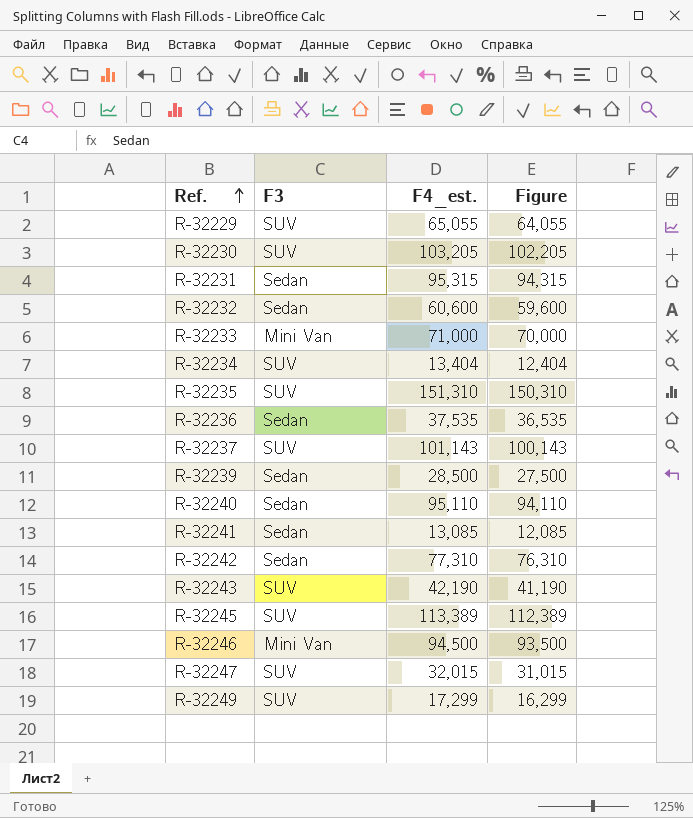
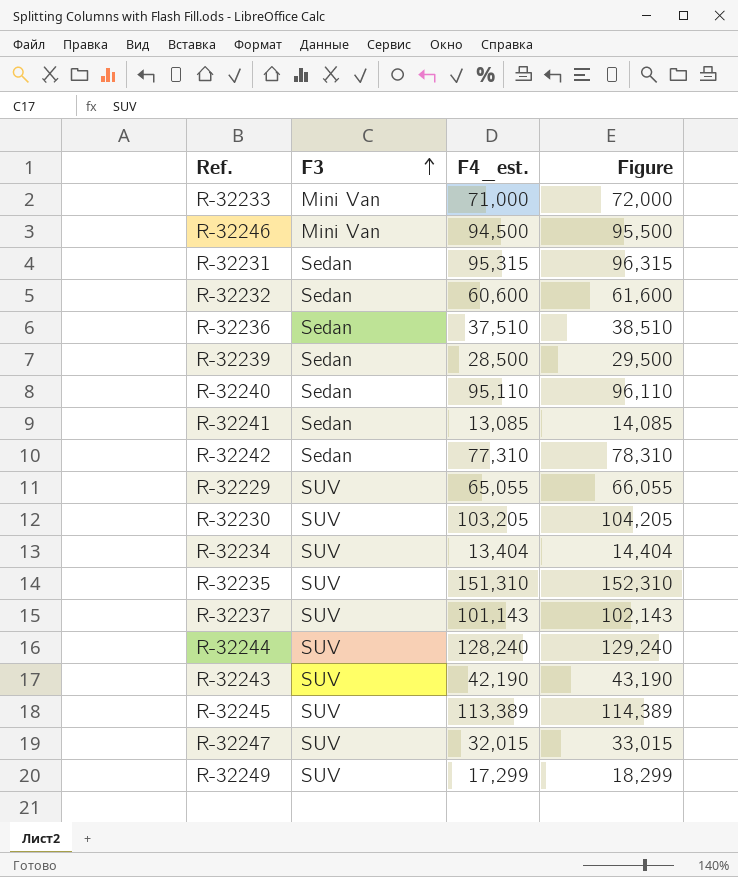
row order: Ref. ascending -> F3 ascending
column Figure | formula: [F4_est.] - 1000 -> [F4_est.] + 1000
R-32236 | F4_est.: 37,535 -> 37,510
row R-32244: none -> SUV | 128,240 | 129,240

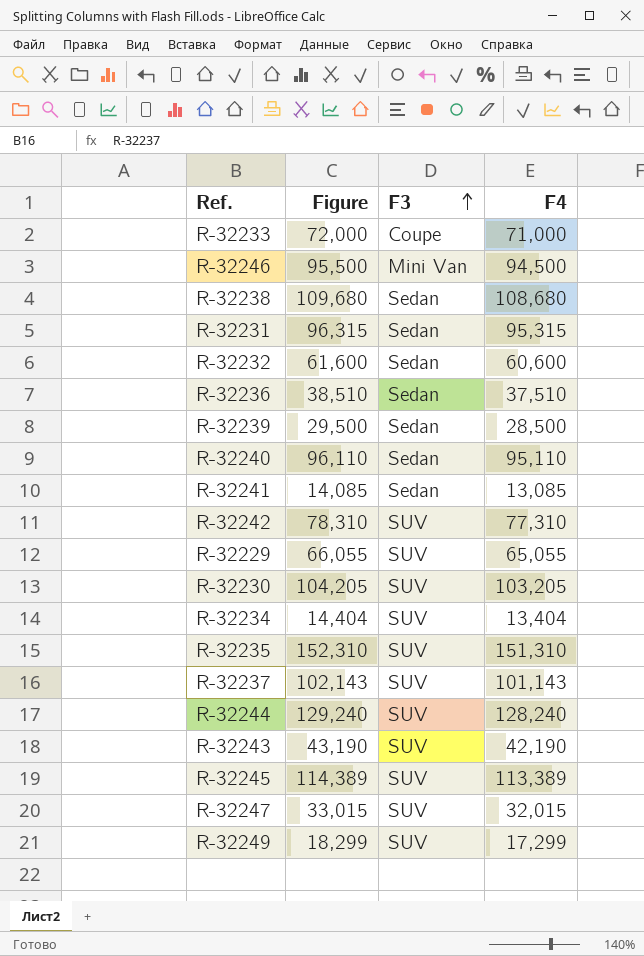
column Figure | position: 4 -> 2
column name: F4_est. -> F4
R-32233 | F3: Mini Van -> Coupe
row R-32238: none -> 109,680 | Sedan | 108,680
R-32242 | F3: Sedan -> SUV

